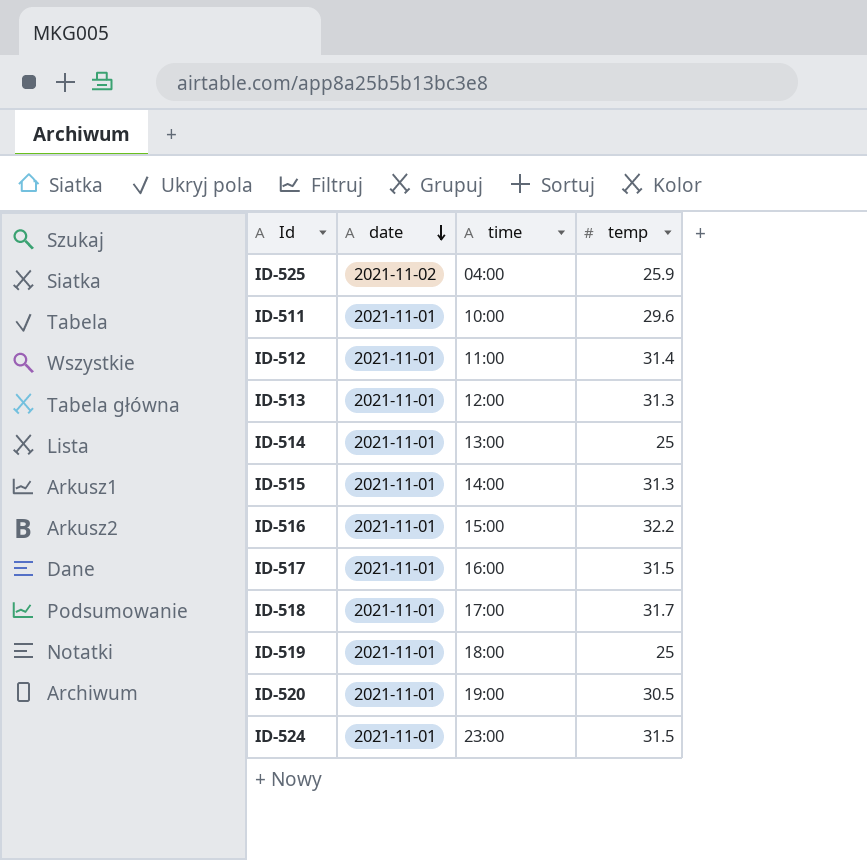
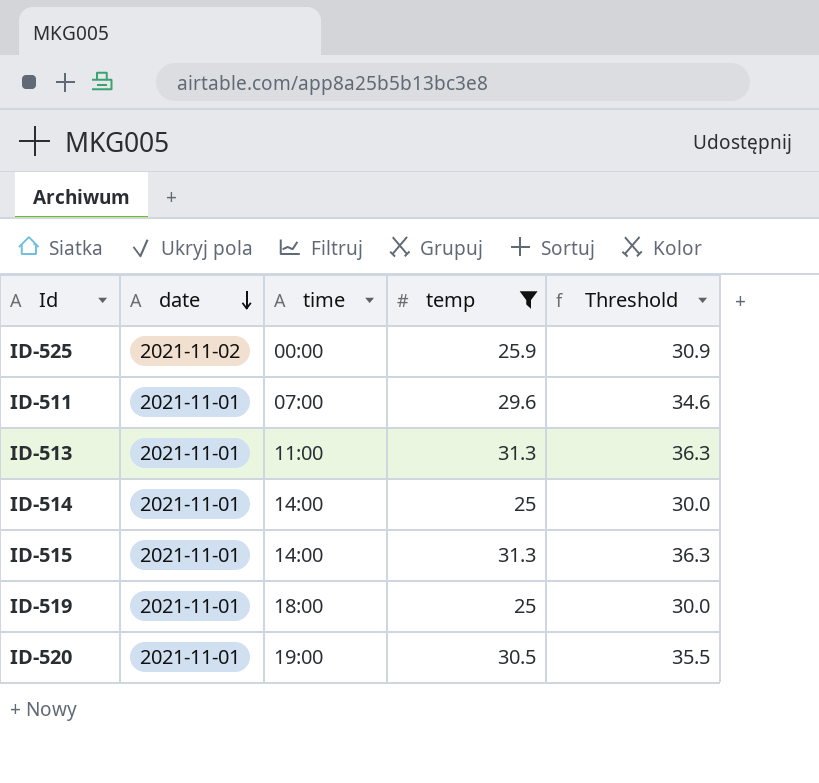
filter: none -> temp <= 31.3
column Threshold | formula: none -> [temp] + 5
ID-525 | time: 04:00 -> 00:00
ID-511 | time: 10:00 -> 07:00
ID-513 | time: 12:00 -> 11:00
ID-514 | time: 13:00 -> 14:00

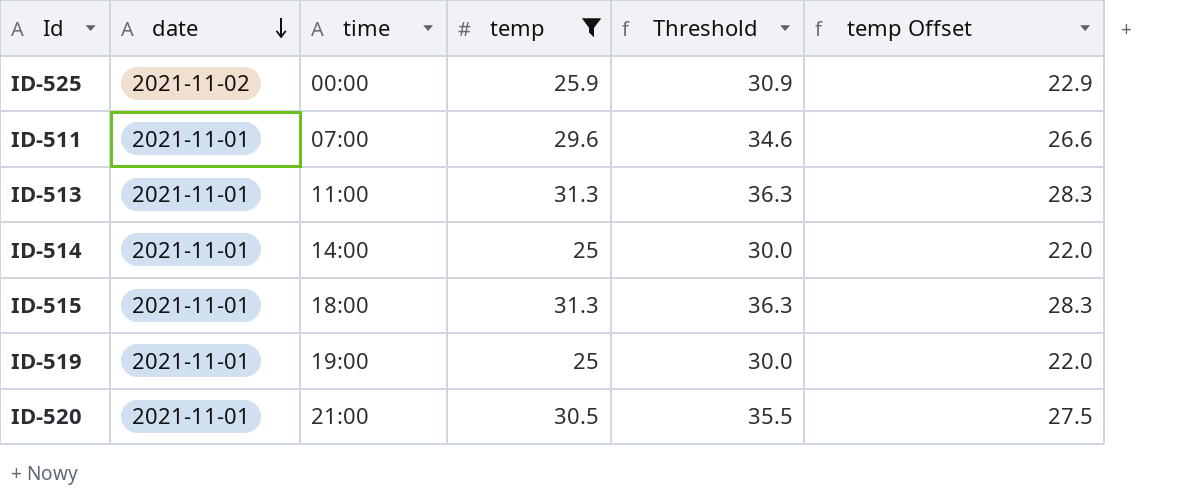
column temp Offset | formula: none -> [temp] - 3
ID-515 | time: 14:00 -> 18:00
ID-519 | time: 18:00 -> 19:00
ID-520 | time: 19:00 -> 21:00

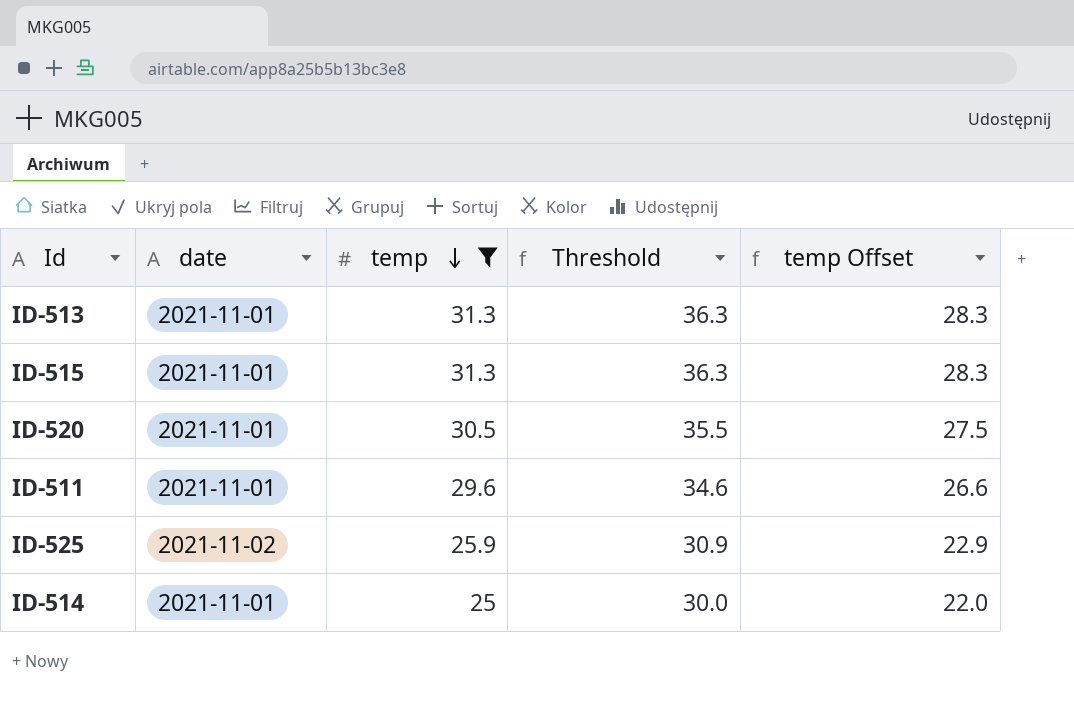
row order: date descending -> temp descending
column time | position: 3 -> none
row ID-519: 2021-11-01 | 19:00 | 25 | 30.0 | 22.0 -> none

